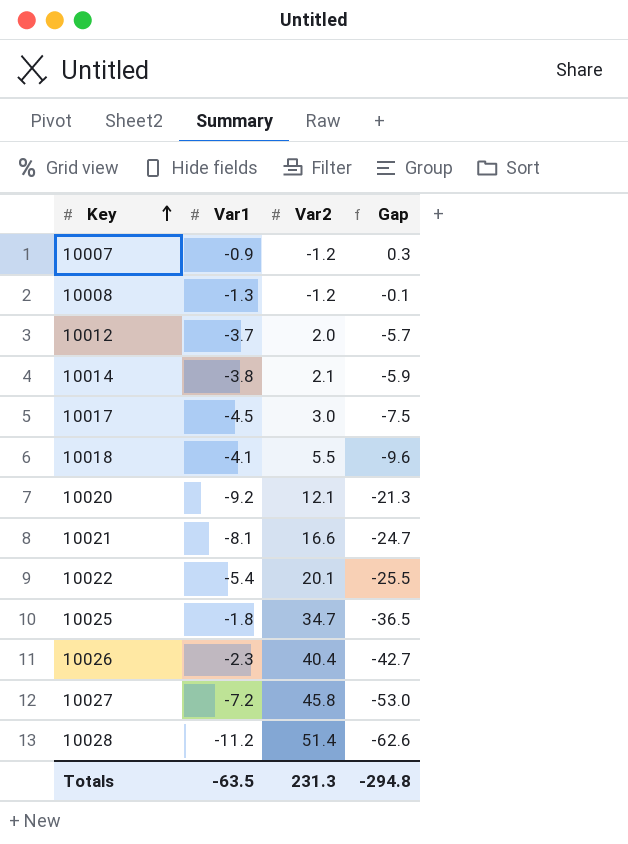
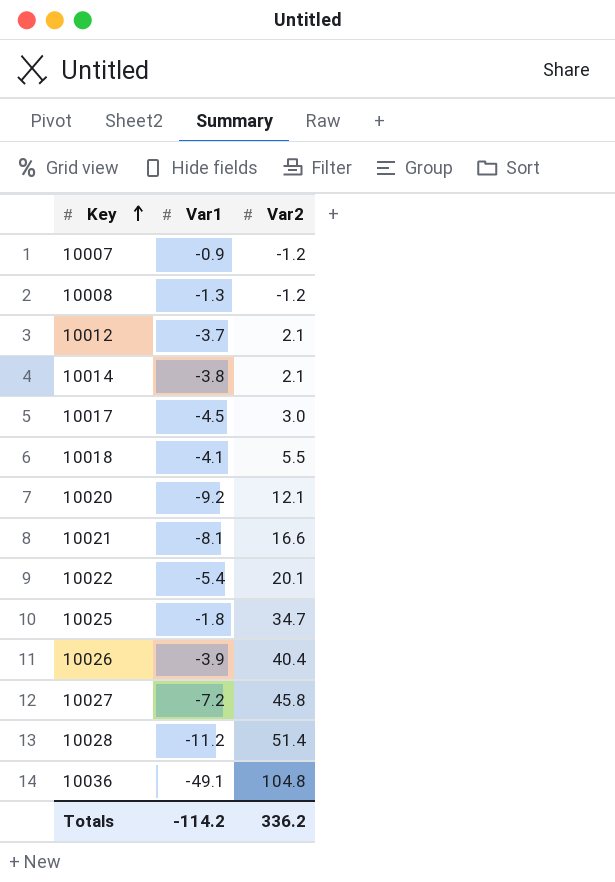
column Gap | formula: [Var1] - [Var2] -> none
10012 | Var2: 2.0 -> 2.1
10026 | Var1: -2.3 -> -3.9
row 10036: none -> -49.1 | 104.8
Totals | Var1: -63.5 -> -114.2
Totals | Var2: 231.3 -> 336.2

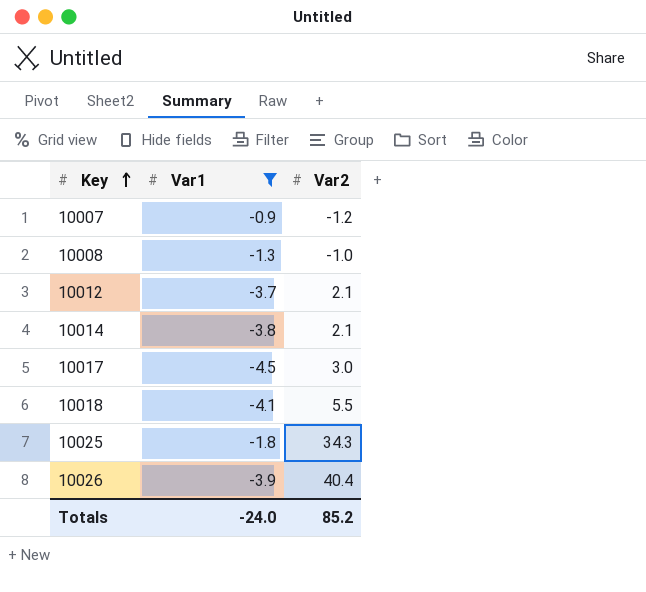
filter: none -> Var1 >= -4.5
10008 | Var2: -1.2 -> -1.0
10025 | Var2: 34.7 -> 34.3
Totals | Var1: -114.2 -> -24.0
Totals | Var2: 336.2 -> 85.2

